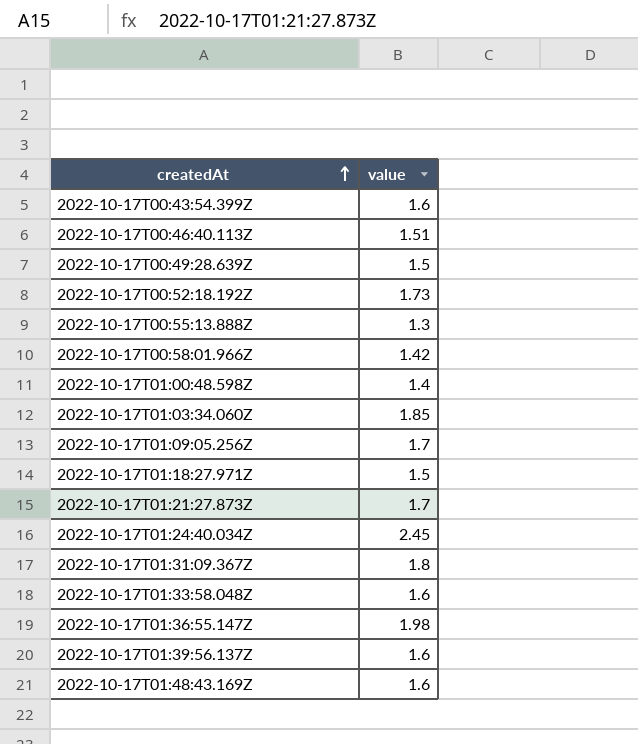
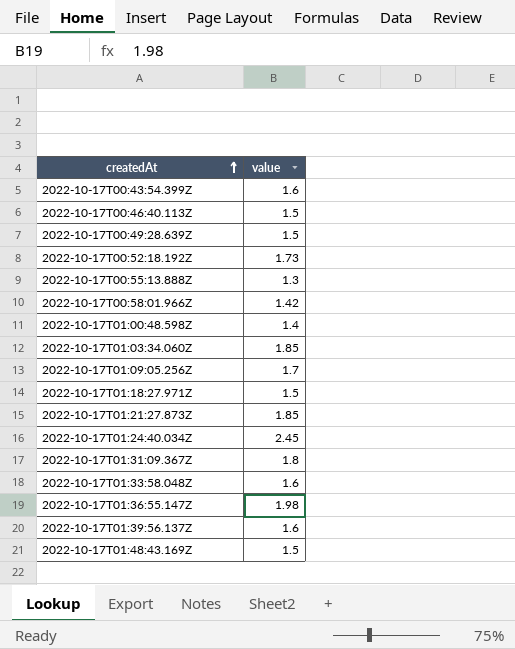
2022-10-17T00:46:40.113Z | value: 1.51 -> 1.5
2022-10-17T01:21:27.873Z | value: 1.7 -> 1.85
2022-10-17T01:48:43.169Z | value: 1.6 -> 1.5

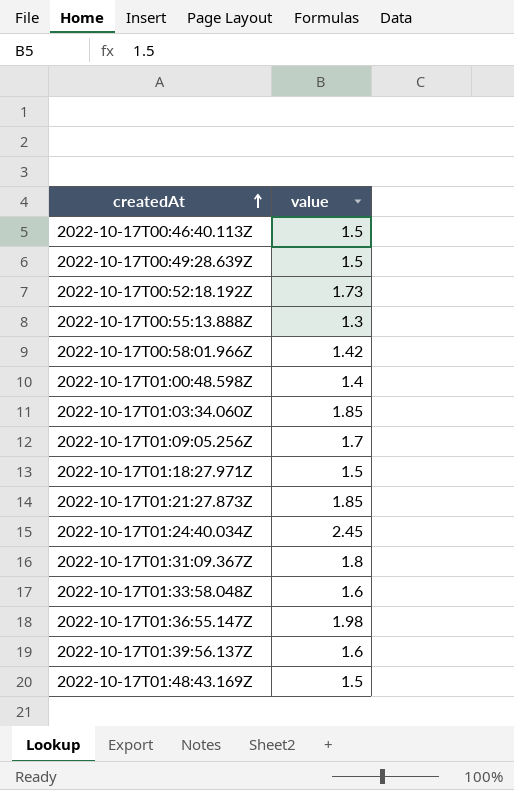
row 2022-10-17T00:43:54.399Z: 1.6 -> none

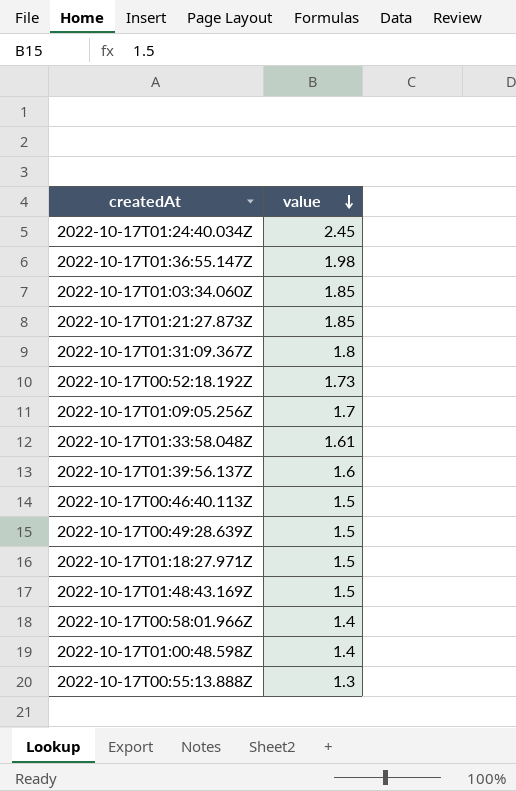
row order: createdAt ascending -> value descending
2022-10-17T01:33:58.048Z | value: 1.6 -> 1.61
2022-10-17T00:58:01.966Z | value: 1.42 -> 1.4

